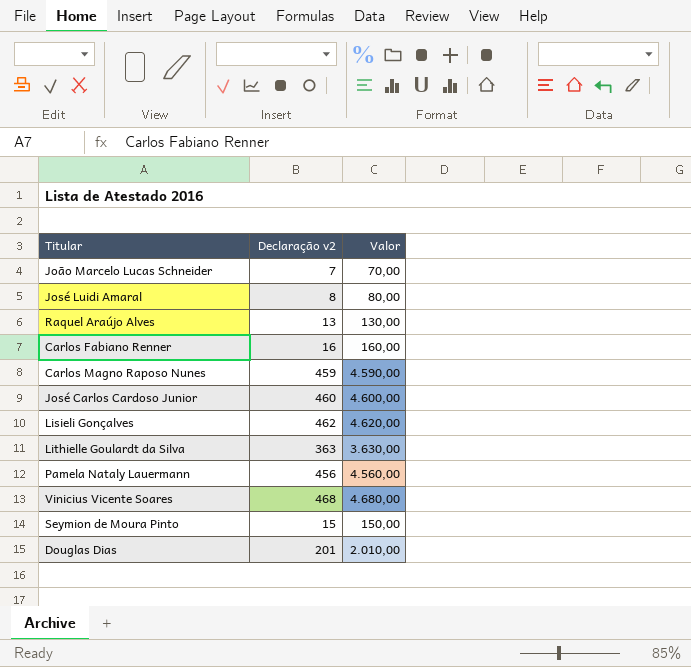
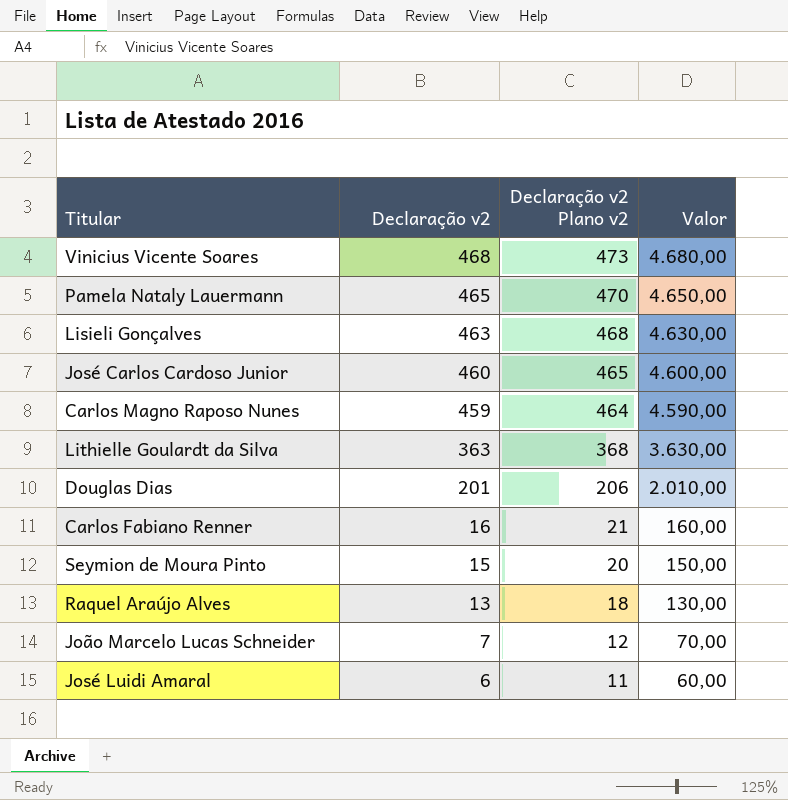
row order: none -> Declaração v2 descending
column Declaração v2 Plano v2 | formula: none -> [Declaração v2] + 5
Pamela Nataly Lauermann | Declaração v2: 456 -> 465
Pamela Nataly Lauermann | Valor: 4.560,00 -> 4.650,00
Lisieli Gonçalves | Declaração v2: 462 -> 463
Lisieli Gonçalves | Valor: 4.620,00 -> 4.630,00
José Luidi Amaral | Declaração v2: 8 -> 6
José Luidi Amaral | Valor: 80,00 -> 60,00

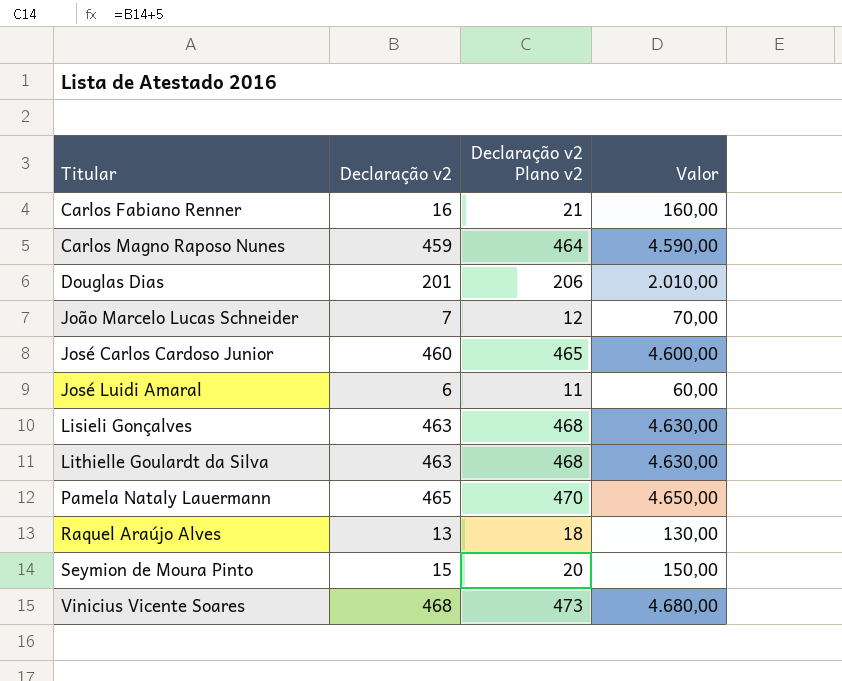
row order: Declaração v2 descending -> Titular ascending
Lithielle Goulardt da Silva | Declaração v2: 363 -> 463
Lithielle Goulardt da Silva | Declaração v2 Plano v2: 368 -> 468
Lithielle Goulardt da Silva | Valor: 3.630,00 -> 4.630,00

